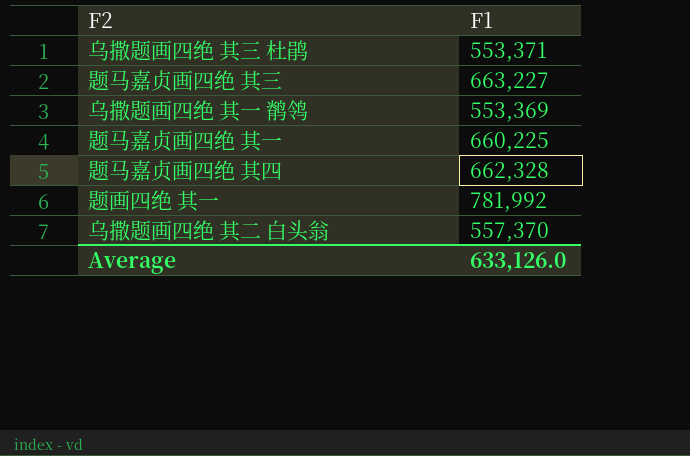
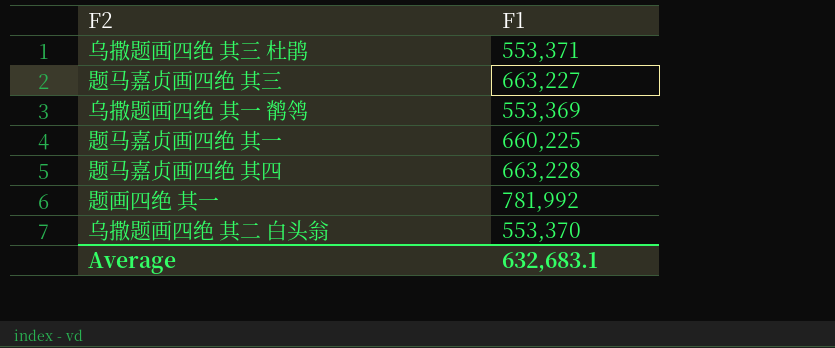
题马嘉贞画四绝 其四 | F1: 662,328 -> 663,228
乌撒题画四绝 其二 白头翁 | F1: 557,370 -> 553,370
Average | F1: 633,126.0 -> 632,683.1

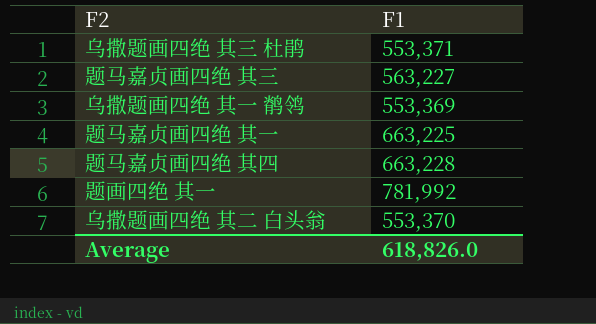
题马嘉贞画四绝 其三 | F1: 663,227 -> 563,227
题马嘉贞画四绝 其一 | F1: 660,225 -> 663,225
Average | F1: 632,683.1 -> 618,826.0

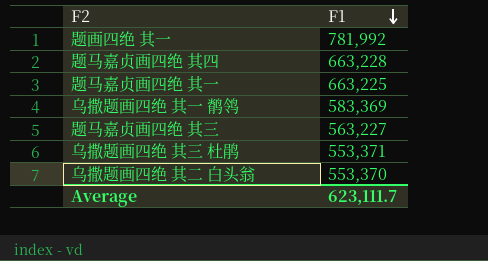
row order: none -> F1 descending
乌撒题画四绝 其一 鹡鸰 | F1: 553,369 -> 583,369
Average | F1: 618,826.0 -> 623,111.7

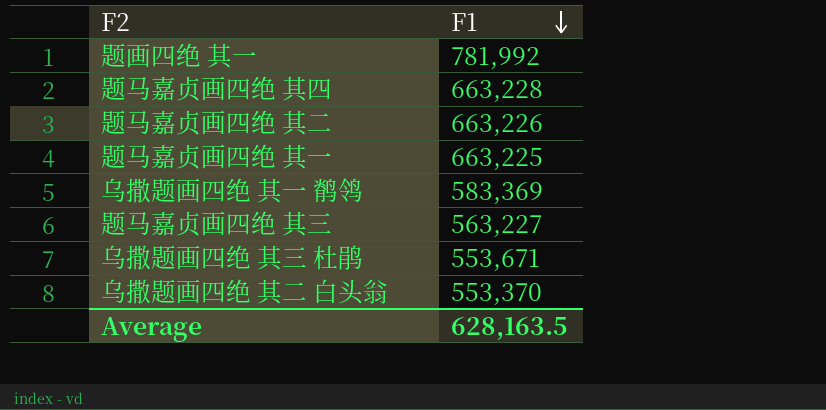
row 题马嘉贞画四绝 其二: none -> 663,226
乌撒题画四绝 其三 杜鹃 | F1: 553,371 -> 553,671
Average | F1: 623,111.7 -> 628,163.5

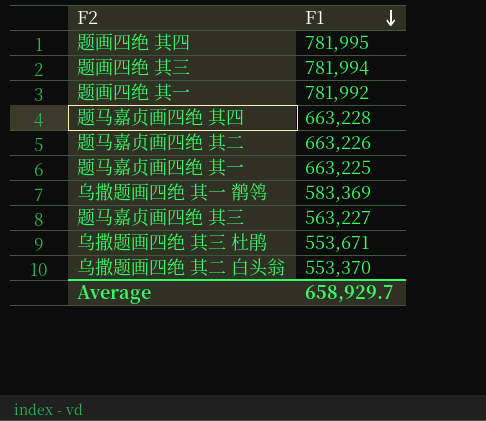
row 题画四绝 其四: none -> 781,995
row 题画四绝 其三: none -> 781,994
Average | F1: 628,163.5 -> 658,929.7

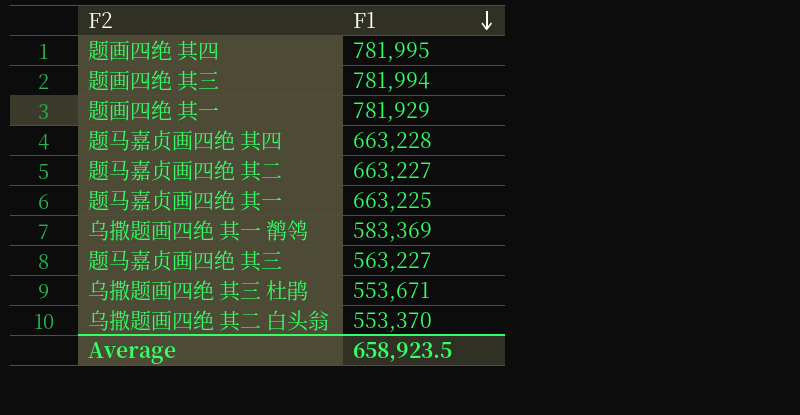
题画四绝 其一 | F1: 781,992 -> 781,929
题马嘉贞画四绝 其二 | F1: 663,226 -> 663,227
Average | F1: 658,929.7 -> 658,923.5

